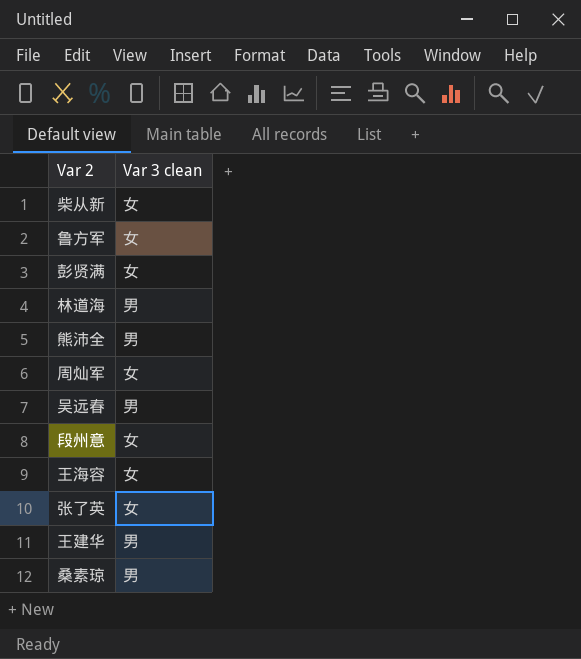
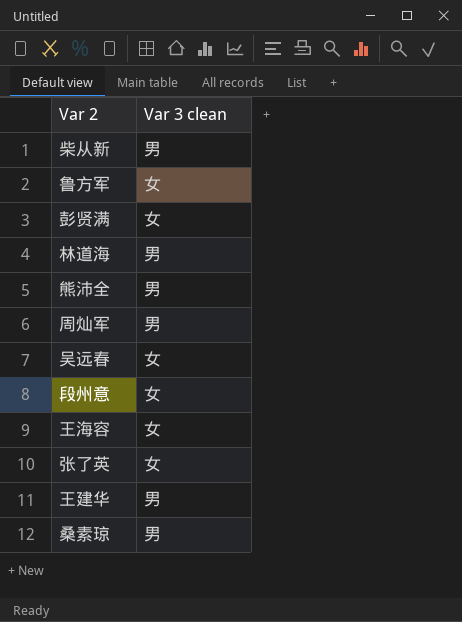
柴从新 | Var 3 clean: 女 -> 男
周灿军 | Var 3 clean: 女 -> 男
吴远春 | Var 3 clean: 男 -> 女

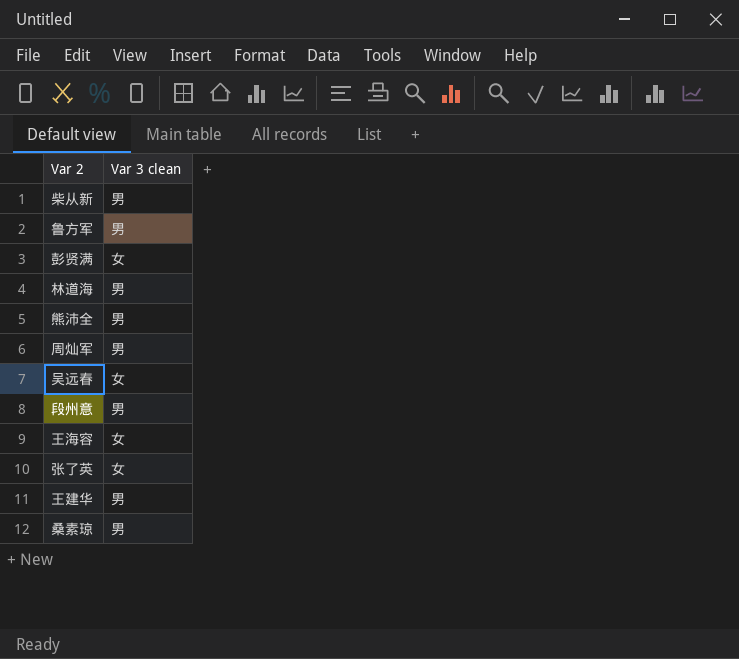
鲁方军 | Var 3 clean: 女 -> 男
段州意 | Var 3 clean: 女 -> 男

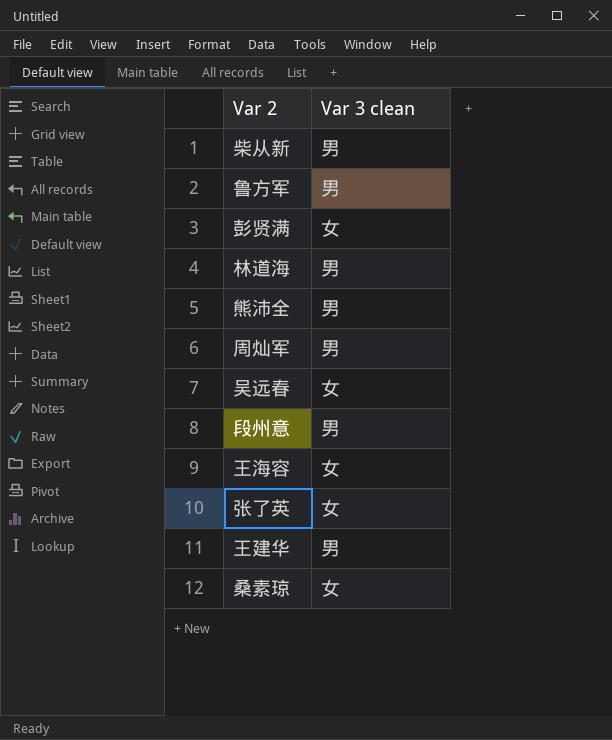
桑素琼 | Var 3 clean: 男 -> 女

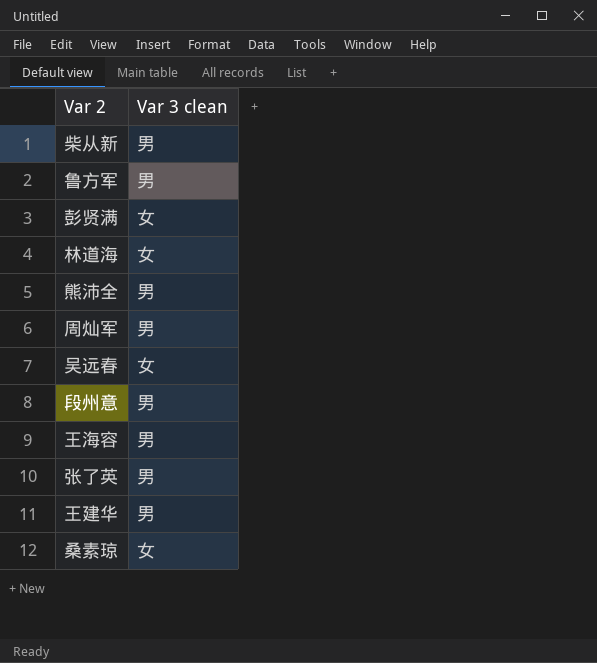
林道海 | Var 3 clean: 男 -> 女
王海容 | Var 3 clean: 女 -> 男
张了英 | Var 3 clean: 女 -> 男

